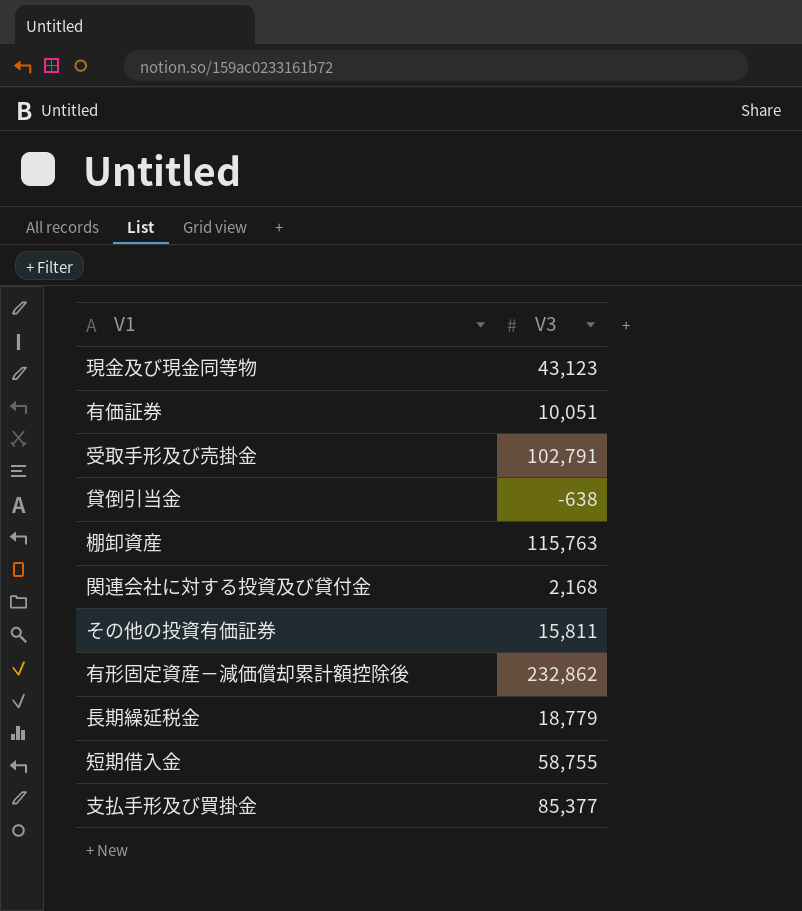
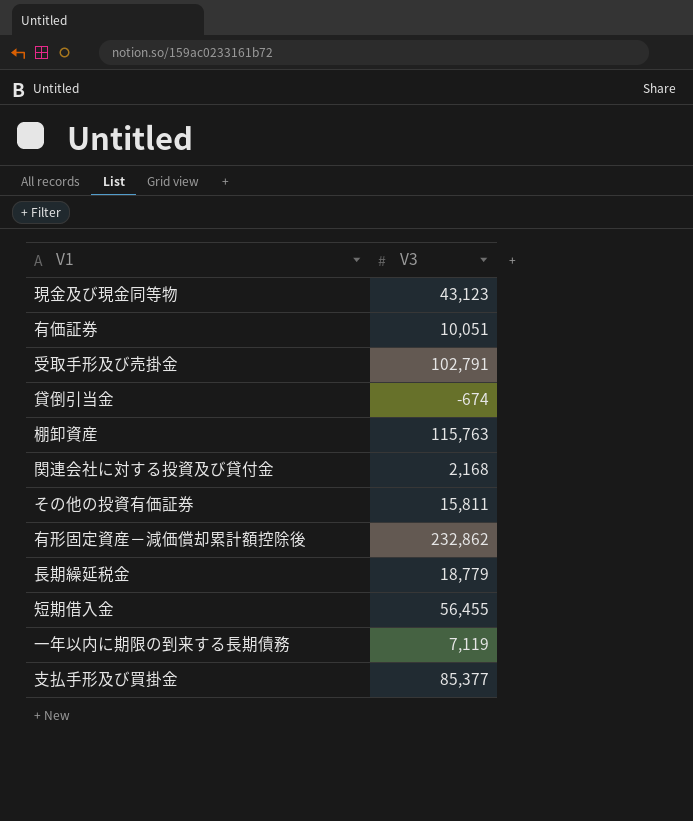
貸倒引当金 | V3: -638 -> -674
短期借入金 | V3: 58,755 -> 56,455
row 一年以内に期限の到来する長期債務: none -> 7,119

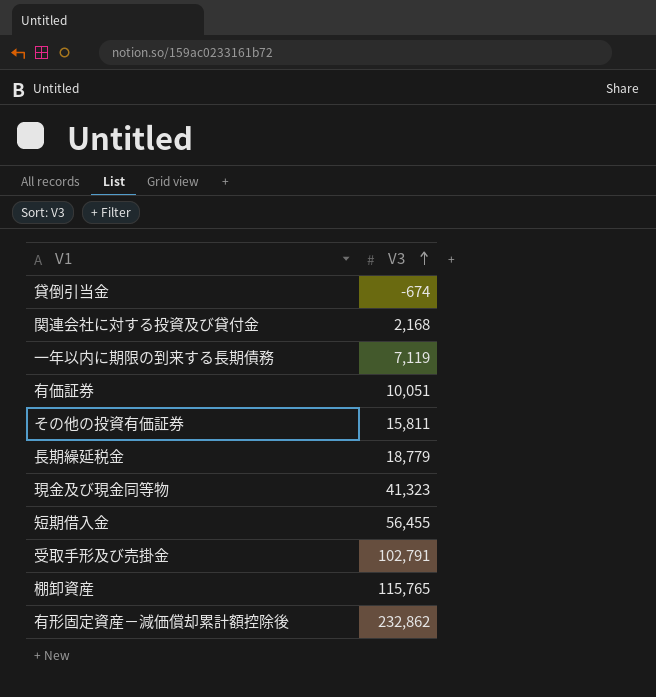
row order: none -> V3 ascending
row 支払手形及び買掛金: 85,377 -> none
現金及び現金同等物 | V3: 43,123 -> 41,323
棚卸資産 | V3: 115,763 -> 115,765

